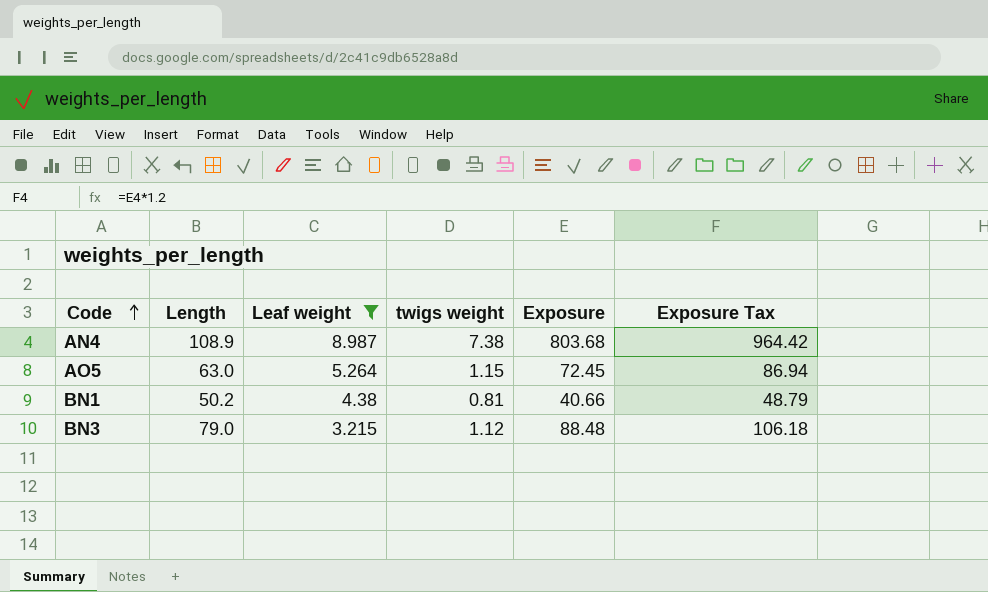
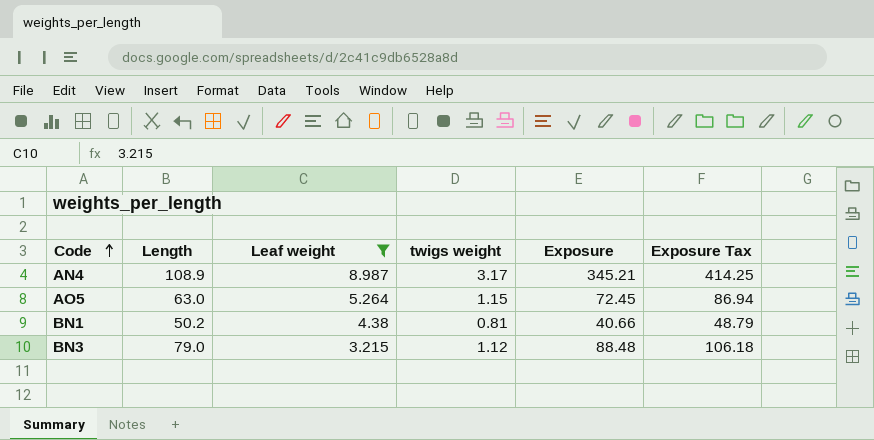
AN4 | twigs weight: 7.38 -> 3.17
AN4 | Exposure: 803.68 -> 345.21
AN4 | Exposure Tax: 964.42 -> 414.25

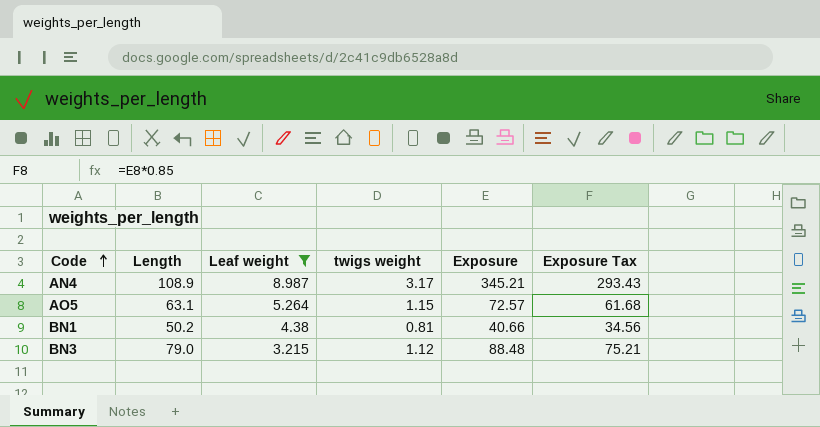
column Exposure Tax | formula: [Exposure] * 1.2 -> [Exposure] * 0.85
AO5 | Length: 63.0 -> 63.1
AO5 | Exposure: 72.45 -> 72.57

